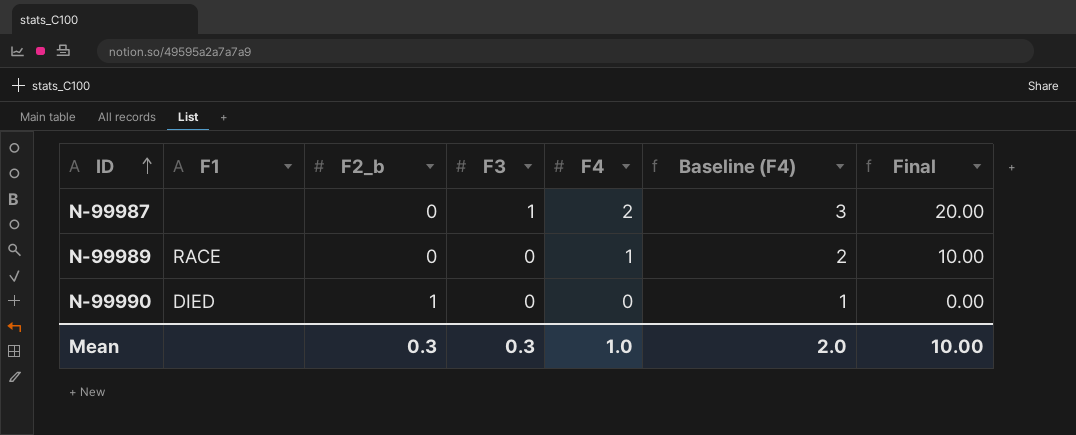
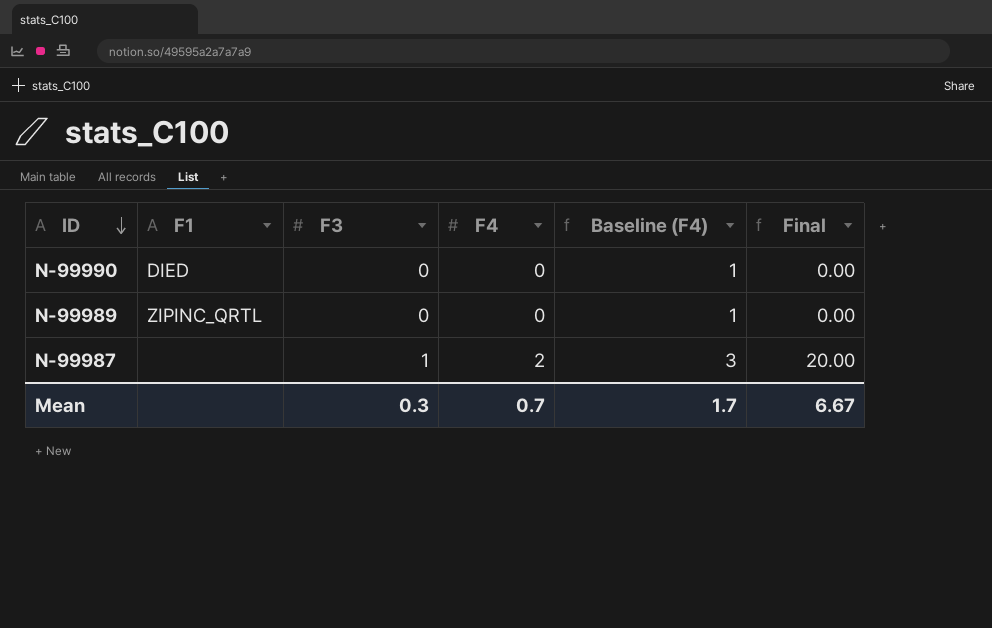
row order: ID ascending -> ID descending
column F2_b | position: 3 -> none
N-99989 | F1: RACE -> ZIPINC_QRTL
N-99989 | F4: 1 -> 0
N-99989 | Baseline (F4): 2 -> 1
N-99989 | Final: 10.00 -> 0.00
Mean | F4: 1.0 -> 0.7
Mean | Baseline (F4): 2.0 -> 1.7
Mean | Final: 10.00 -> 6.67

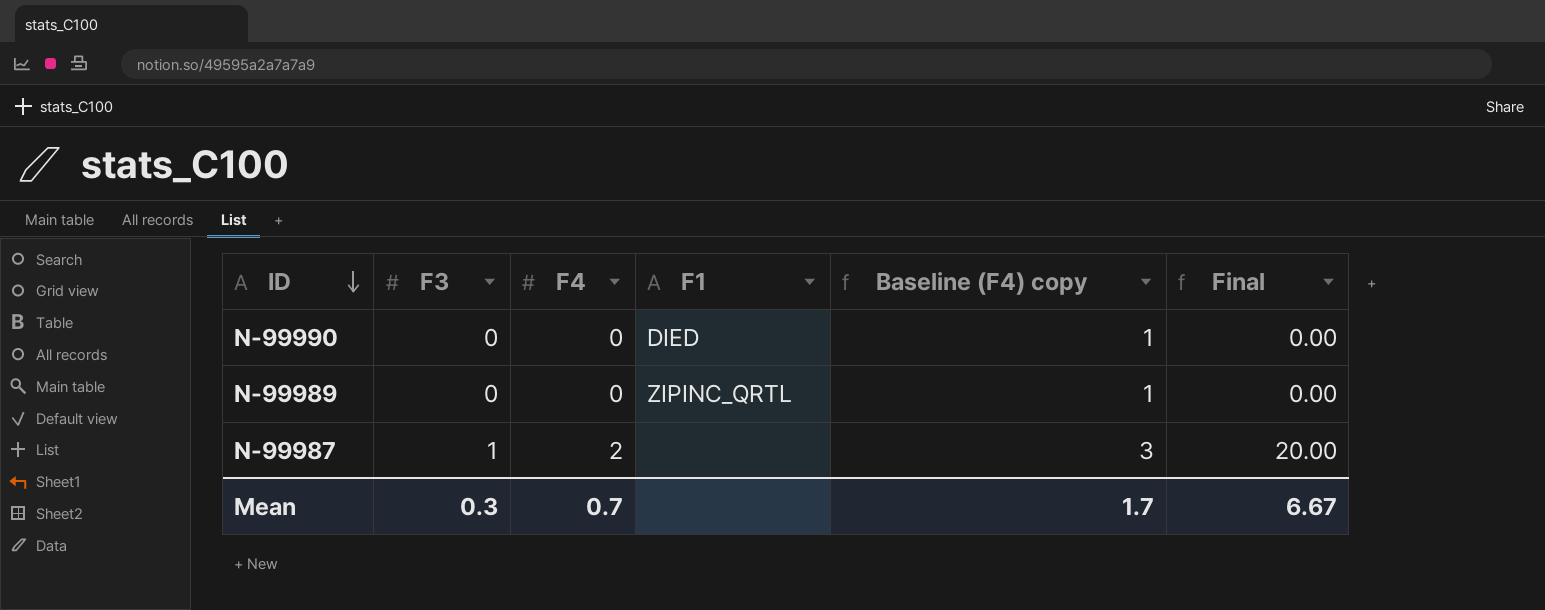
column F1 | position: 2 -> 4
column name: Baseline (F4) -> Baseline (F4) copy

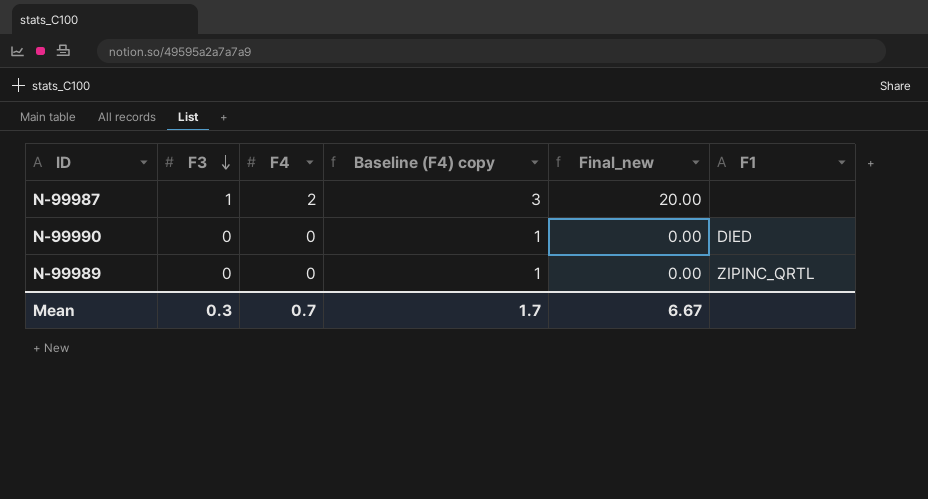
row order: ID descending -> F3 descending
column name: Final -> Final_new
column F1 | position: 4 -> 6

